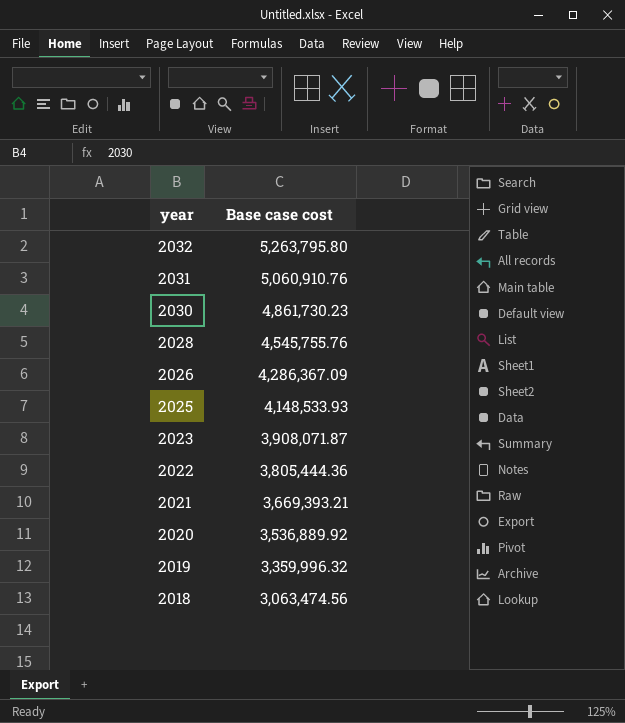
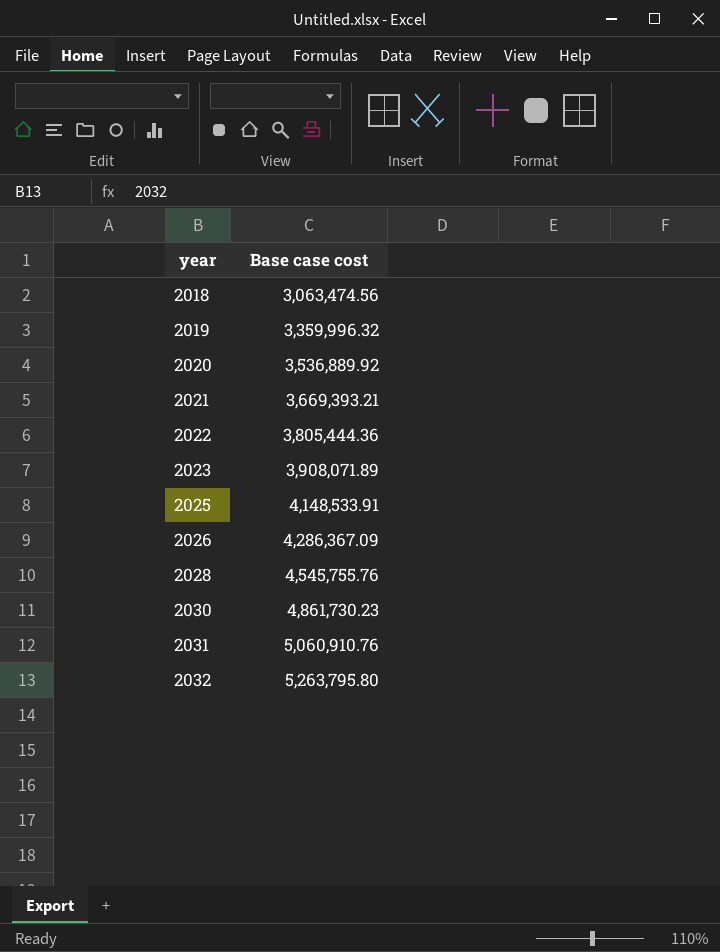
row order: year descending -> year ascending
2023 | Base case cost: 3,908,071.87 -> 3,908,071.89
2025 | Base case cost: 4,148,533.93 -> 4,148,533.91

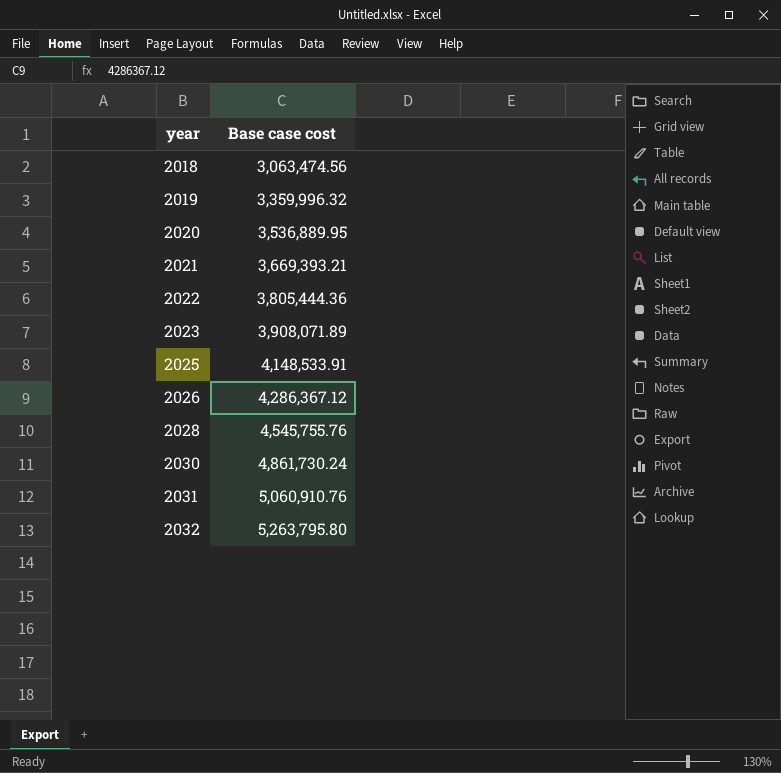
2020 | Base case cost: 3,536,889.92 -> 3,536,889.95
2026 | Base case cost: 4,286,367.09 -> 4,286,367.12
2030 | Base case cost: 4,861,730.23 -> 4,861,730.24

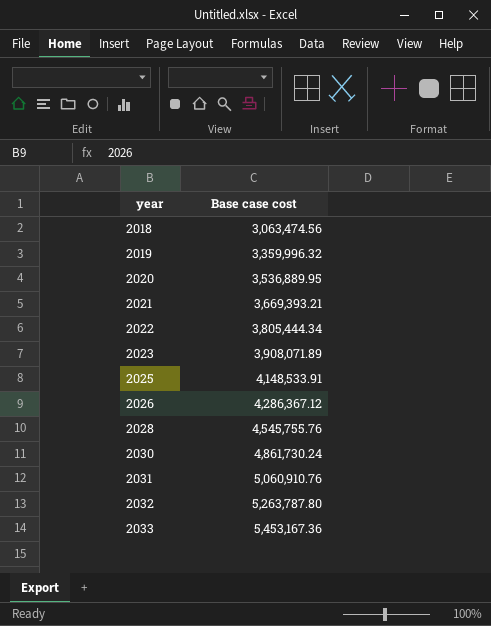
2022 | Base case cost: 3,805,444.36 -> 3,805,444.34
2032 | Base case cost: 5,263,795.80 -> 5,263,787.80
row 2033: none -> 5,453,167.36

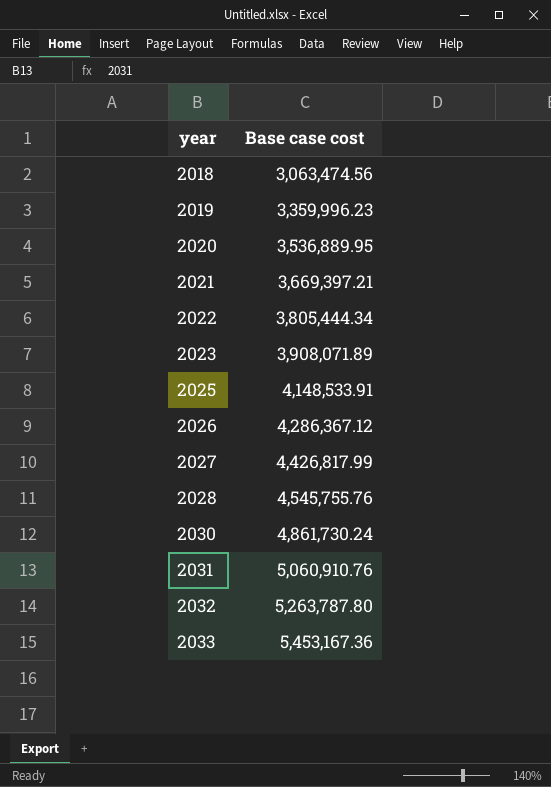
2019 | Base case cost: 3,359,996.32 -> 3,359,996.23
2021 | Base case cost: 3,669,393.21 -> 3,669,397.21
row 2027: none -> 4,426,817.99

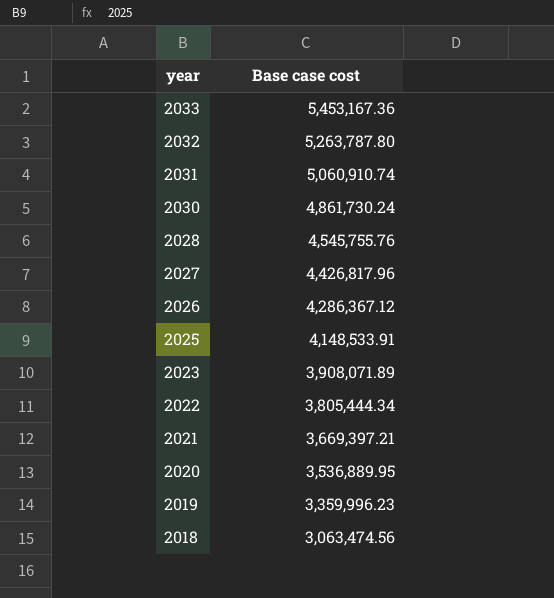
row order: year ascending -> year descending
2031 | Base case cost: 5,060,910.76 -> 5,060,910.74
2027 | Base case cost: 4,426,817.99 -> 4,426,817.96

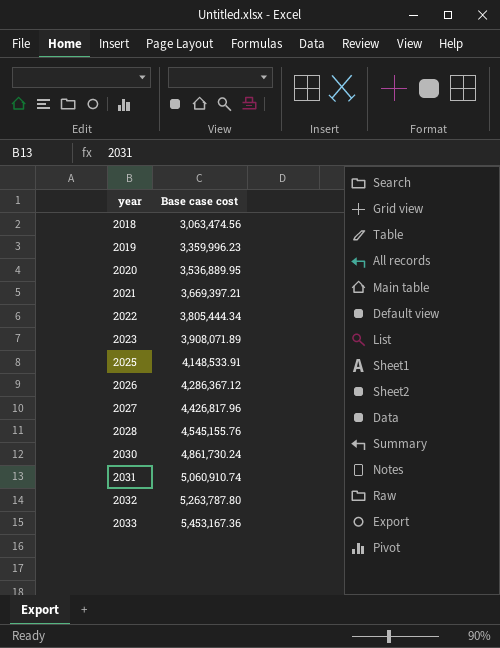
row order: year descending -> year ascending
2028 | Base case cost: 4,545,755.76 -> 4,545,155.76

